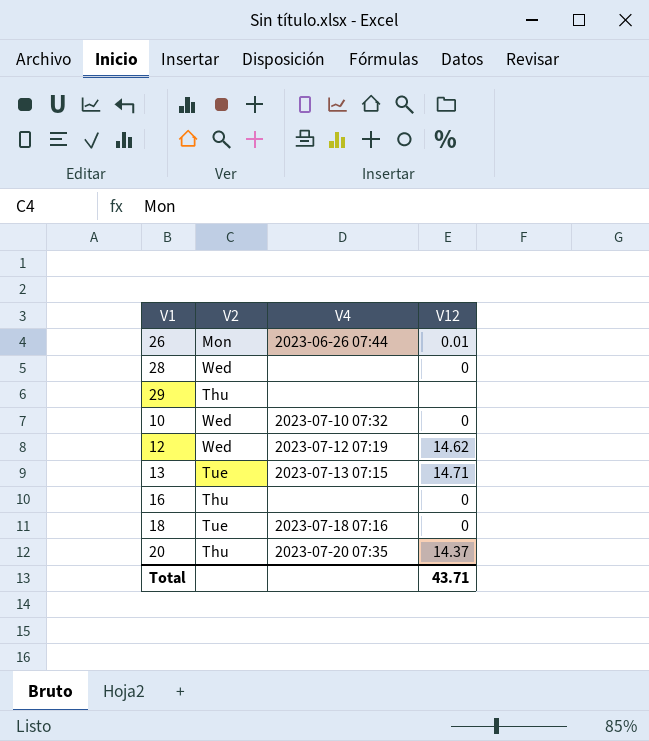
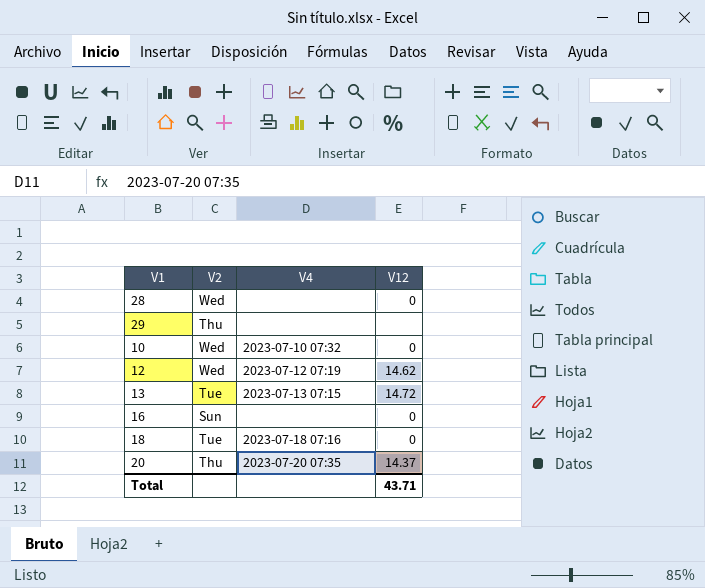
row 26: Mon | 2023-06-26 07:44 | 0.01 -> none
13 | V12: 14.71 -> 14.72
16 | V2: Thu -> Sun

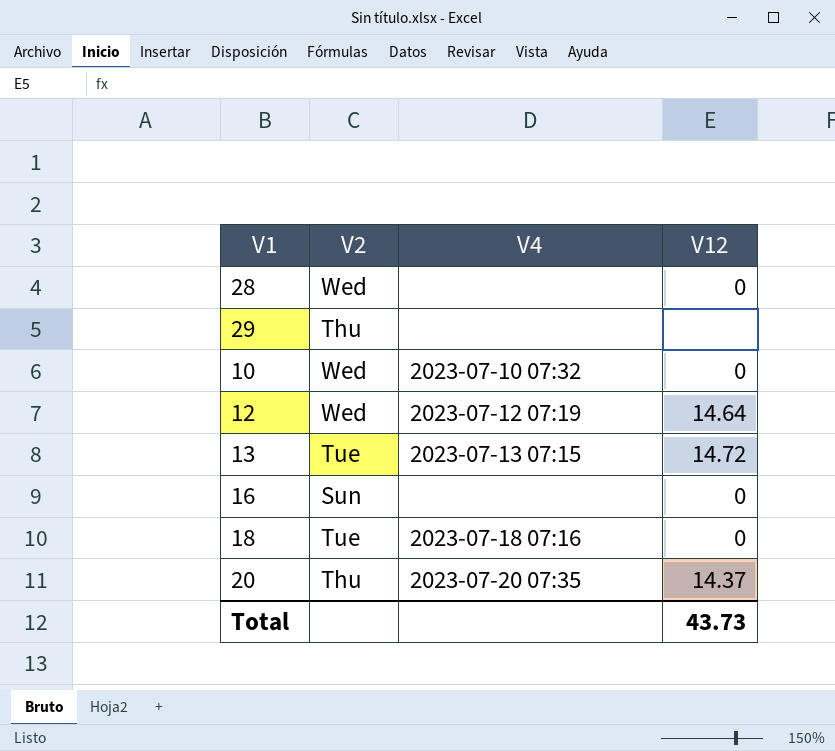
12 | V12: 14.62 -> 14.64
Total | V12: 43.71 -> 43.73

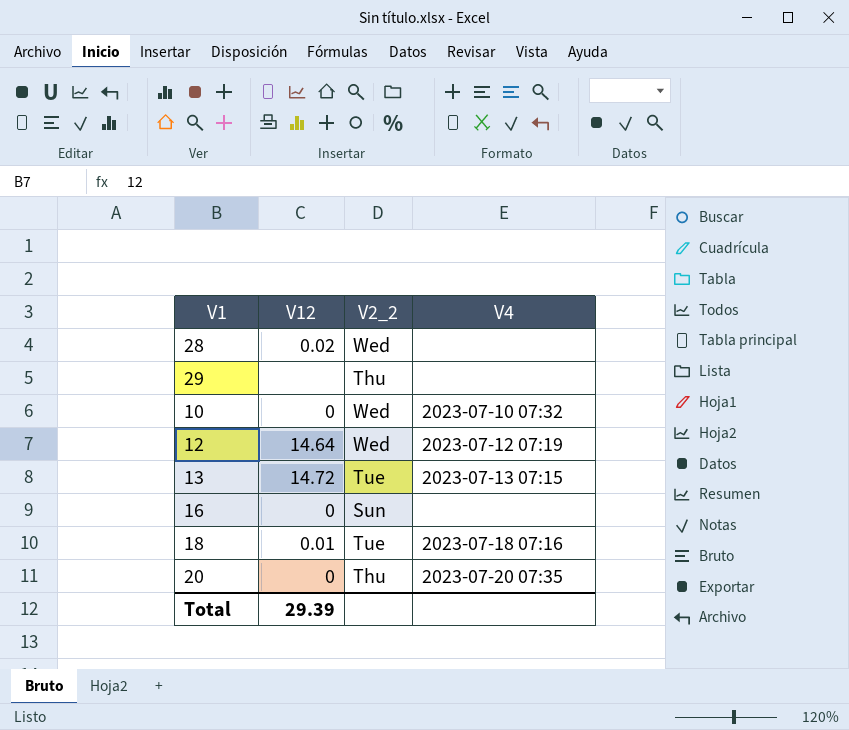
column V12 | position: 4 -> 2
column name: V2 -> V2_2
28 | V12: 0 -> 0.02
18 | V12: 0 -> 0.01
20 | V12: 14.37 -> 0
Total | V12: 43.73 -> 29.39

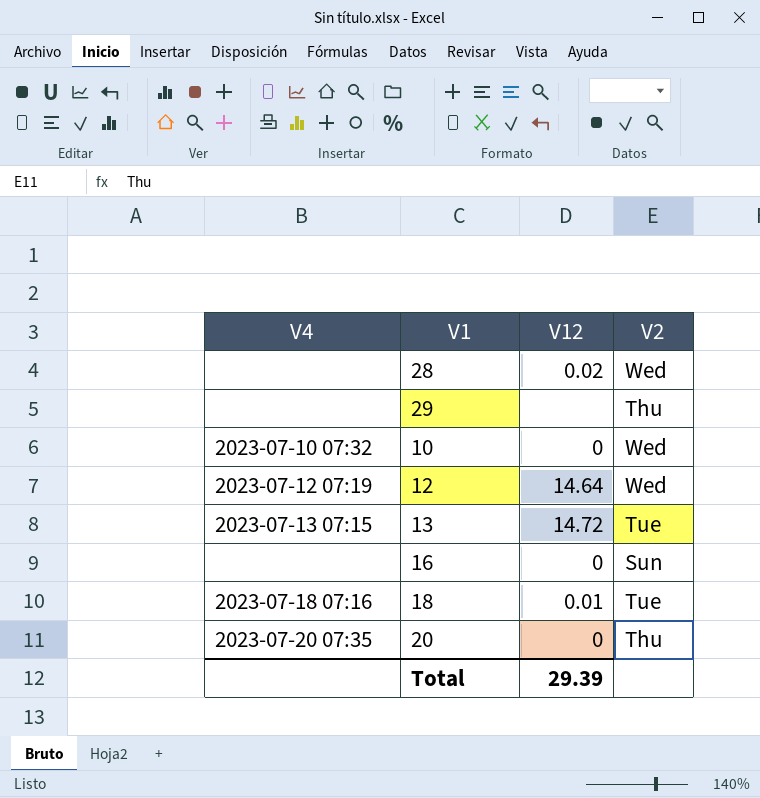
column V4 | position: 4 -> 1
column name: V2_2 -> V2

